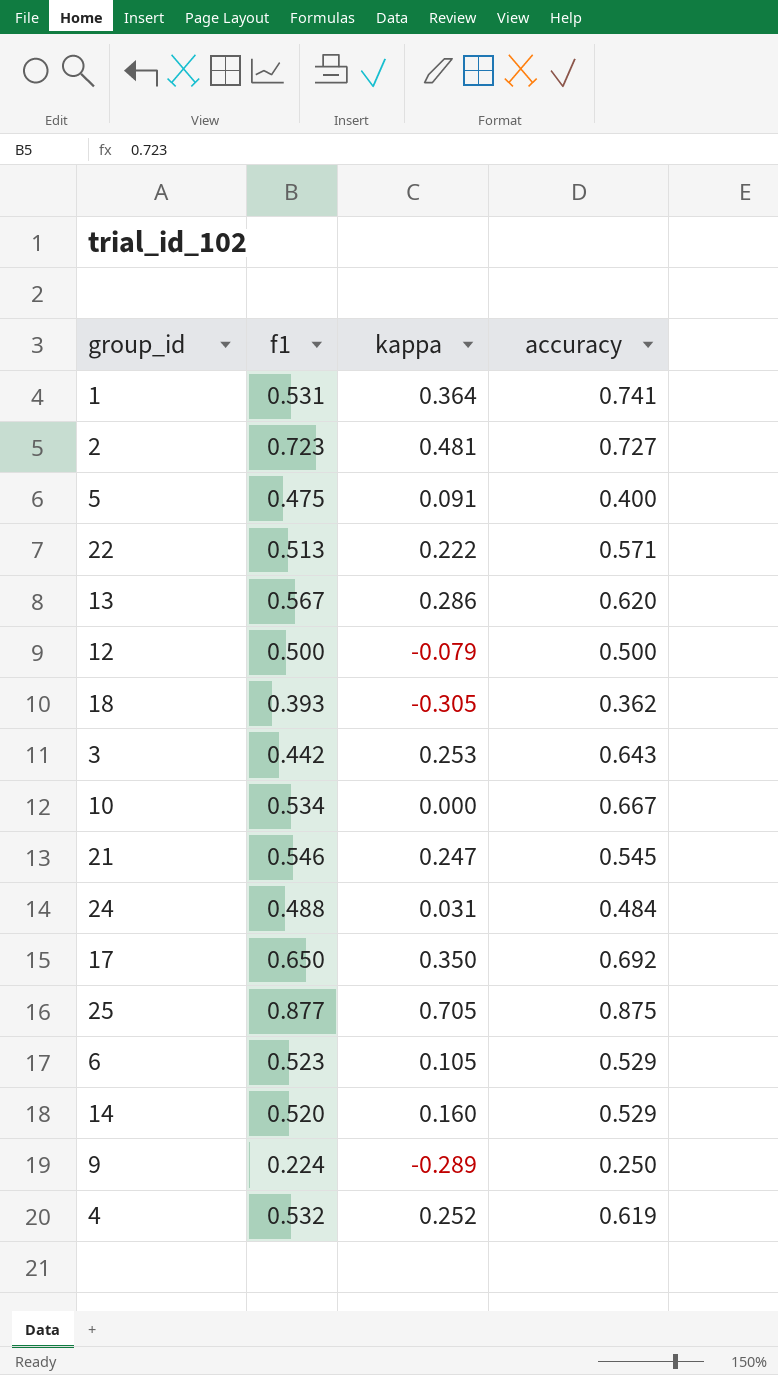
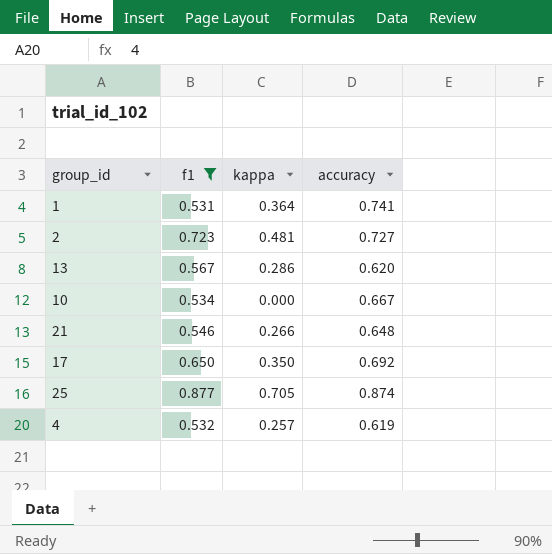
filter: none -> f1 >= 0.531
21 | kappa: 0.247 -> 0.266
21 | accuracy: 0.545 -> 0.648
25 | accuracy: 0.875 -> 0.874
4 | kappa: 0.252 -> 0.257

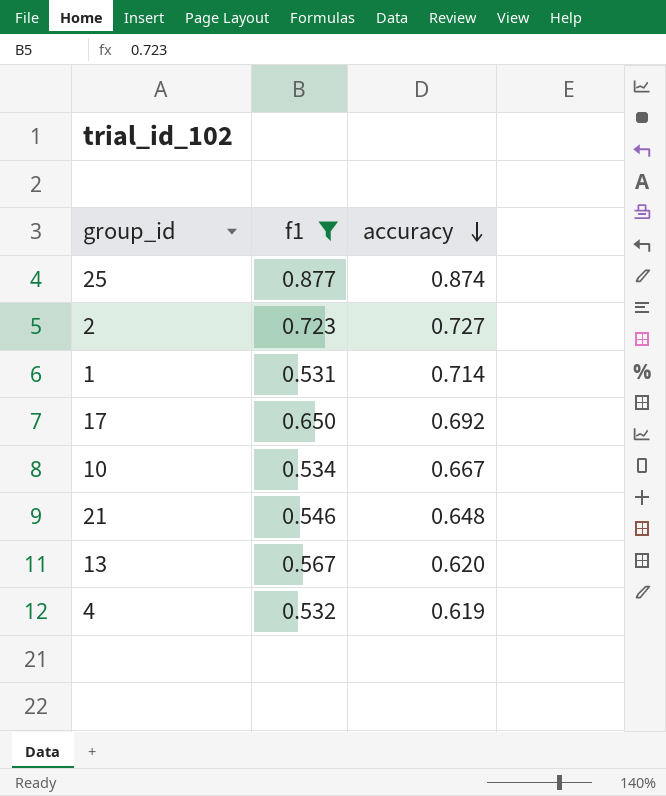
row order: none -> accuracy descending
column kappa | position: 3 -> none
1 | accuracy: 0.741 -> 0.714

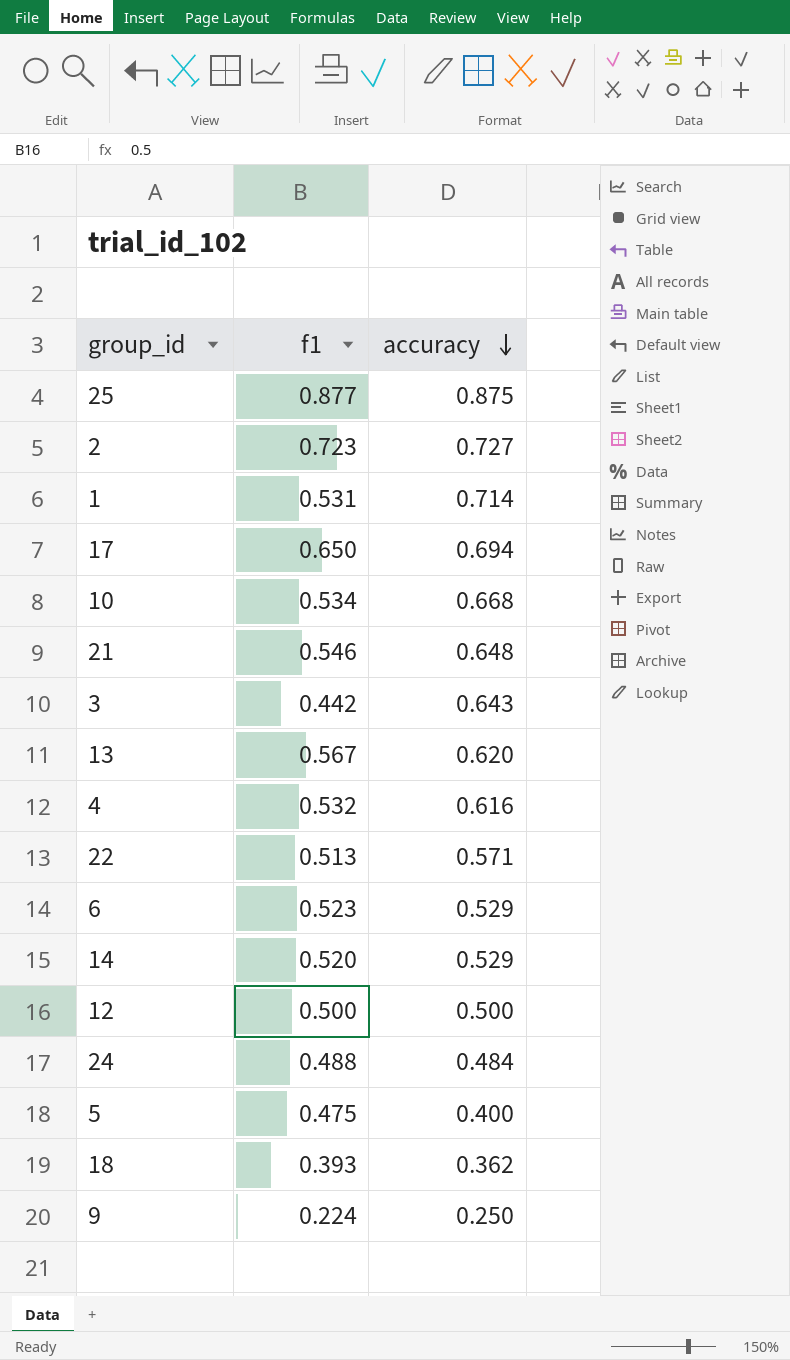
filter: f1 >= 0.531 -> none
25 | accuracy: 0.874 -> 0.875
17 | accuracy: 0.692 -> 0.694
10 | accuracy: 0.667 -> 0.668
4 | accuracy: 0.619 -> 0.616

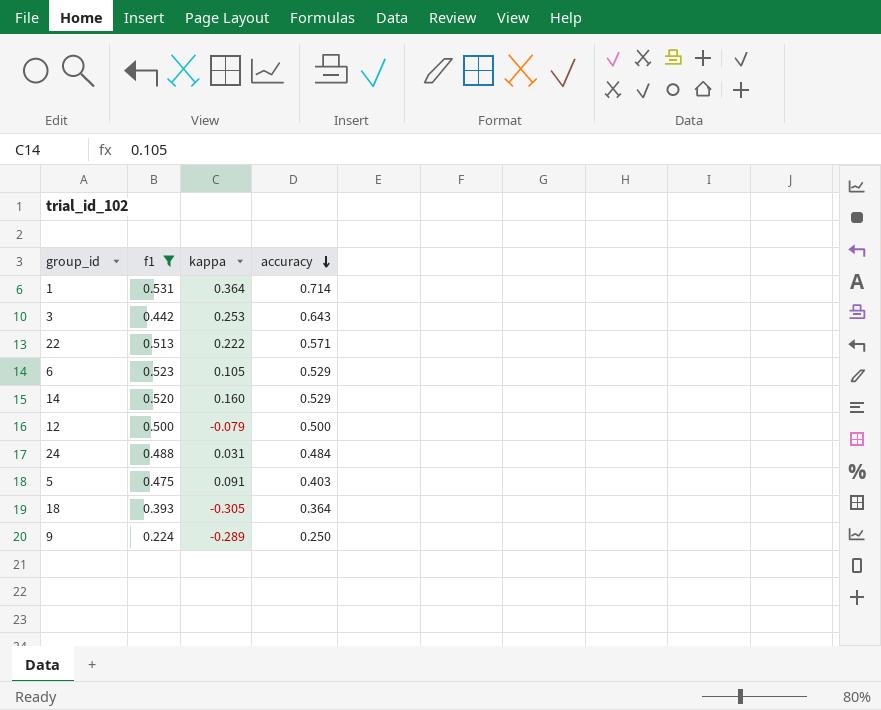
filter: none -> f1 <= 0.531
column kappa | position: none -> 3
5 | accuracy: 0.400 -> 0.403
18 | accuracy: 0.362 -> 0.364

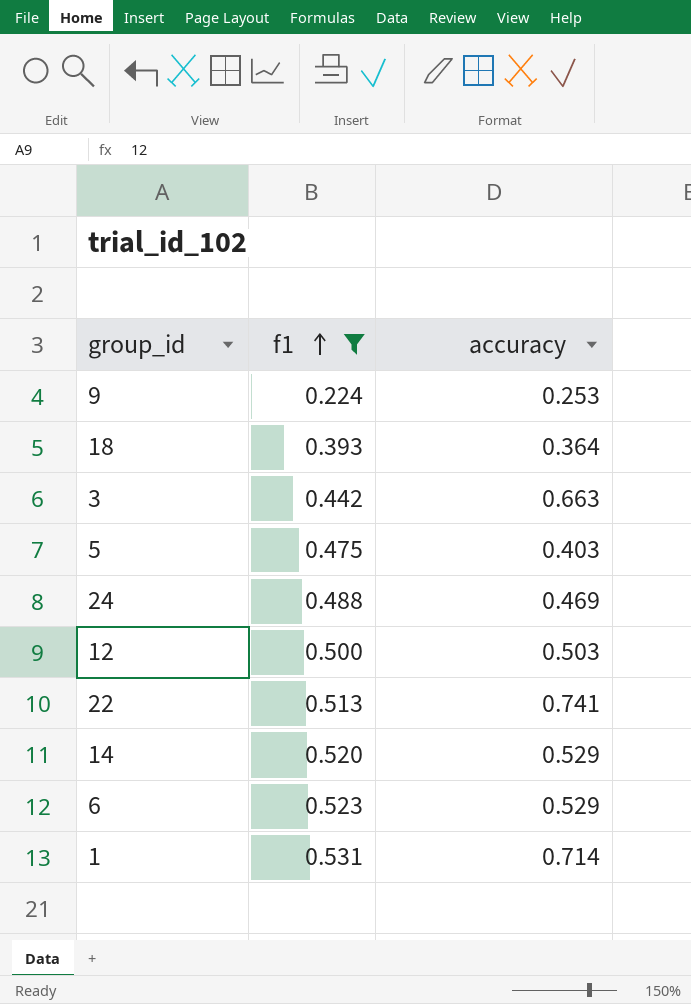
row order: accuracy descending -> f1 ascending
column kappa | position: 3 -> none
9 | accuracy: 0.250 -> 0.253
3 | accuracy: 0.643 -> 0.663
24 | accuracy: 0.484 -> 0.469
12 | accuracy: 0.500 -> 0.503
22 | accuracy: 0.571 -> 0.741

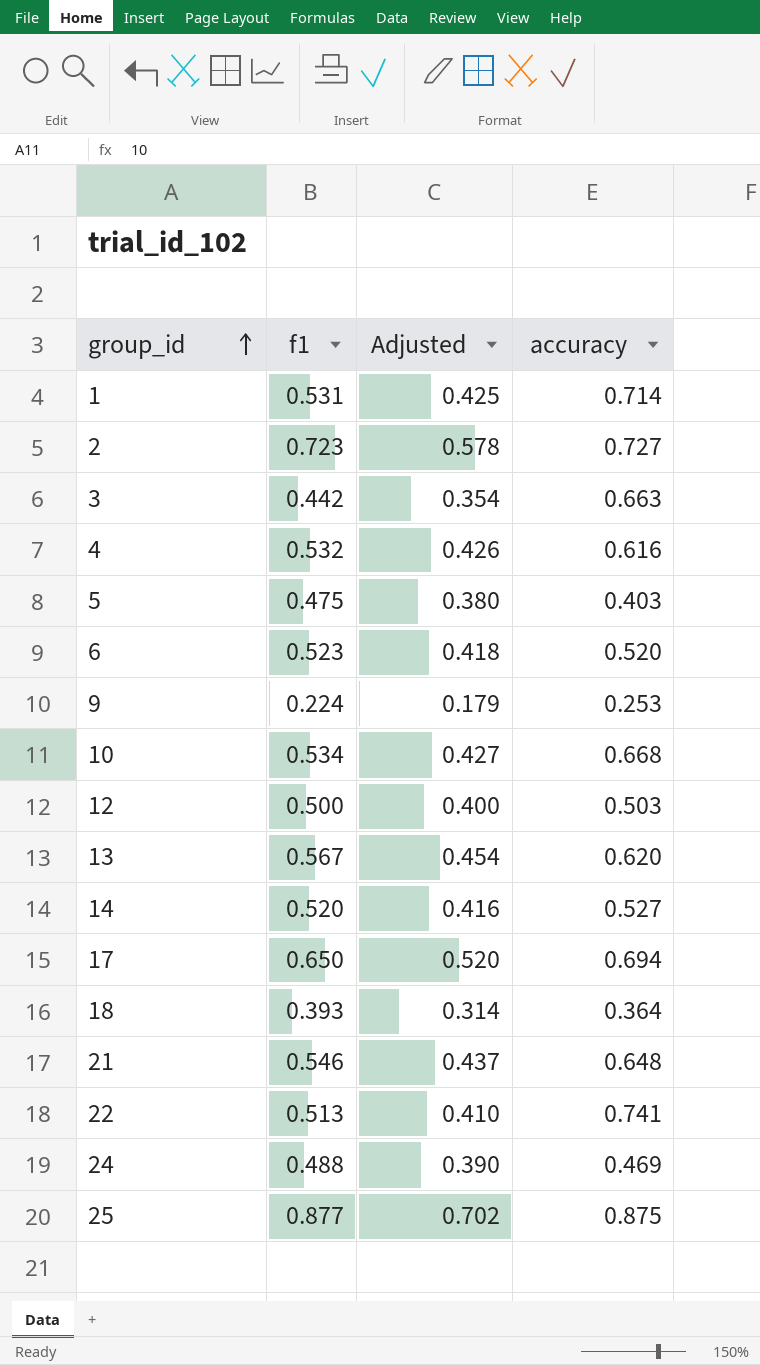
filter: f1 <= 0.531 -> none
row order: f1 ascending -> group_id ascending
column Adjusted | formula: none -> [f1] * 0.8
6 | accuracy: 0.529 -> 0.520
14 | accuracy: 0.529 -> 0.527

